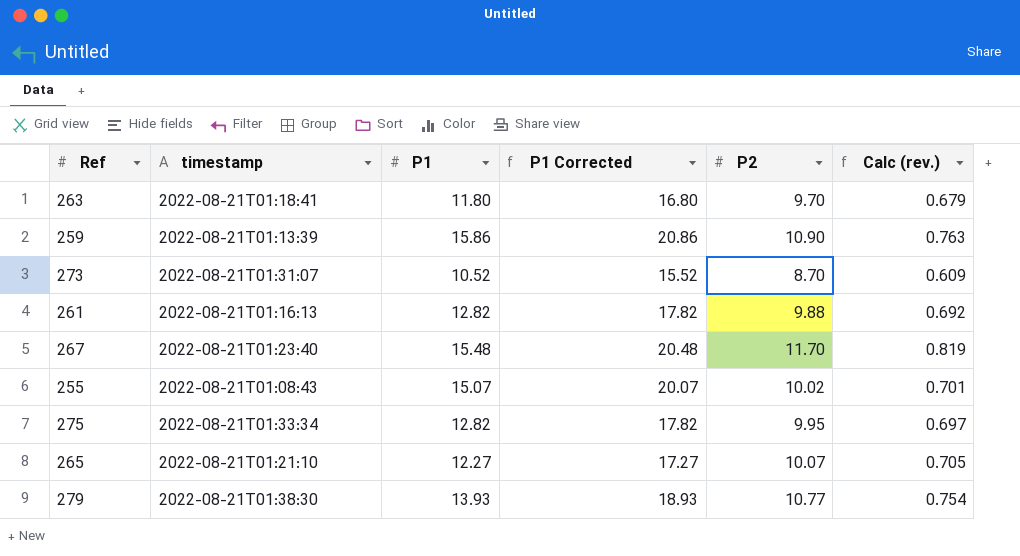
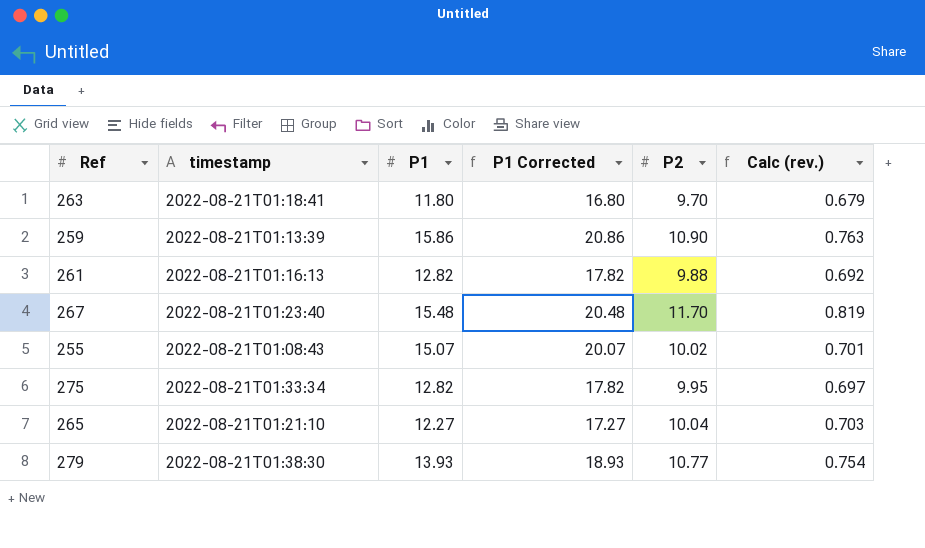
row 273: 2022-08-21T01:31:07 | 10.52 | 15.52 | 8.70 | 0.609 -> none
265 | P2: 10.07 -> 10.04
265 | Calc (rev.): 0.705 -> 0.703

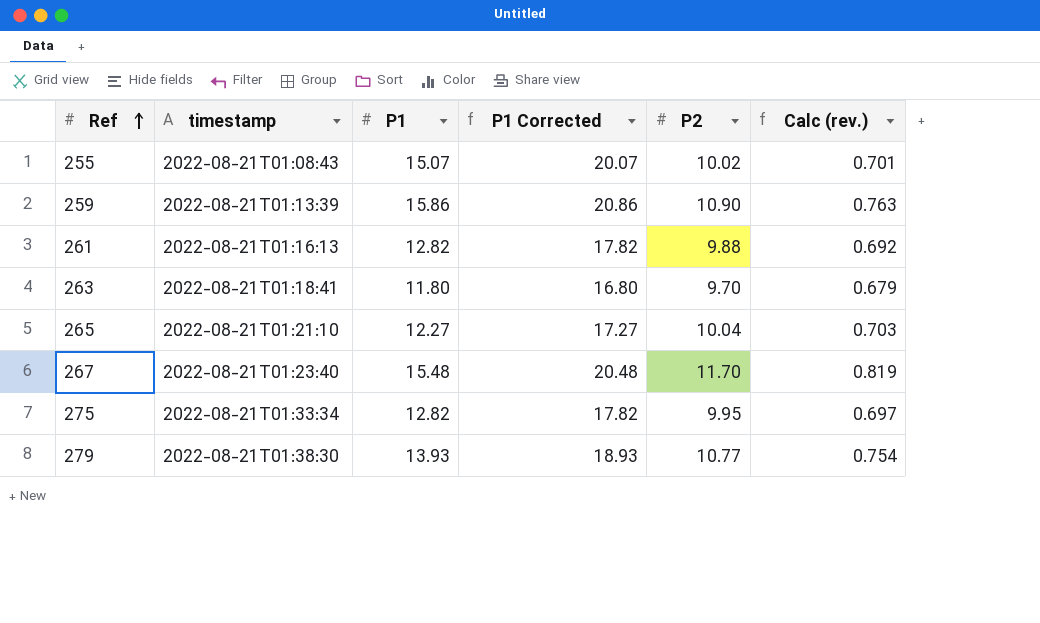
row order: none -> Ref ascending

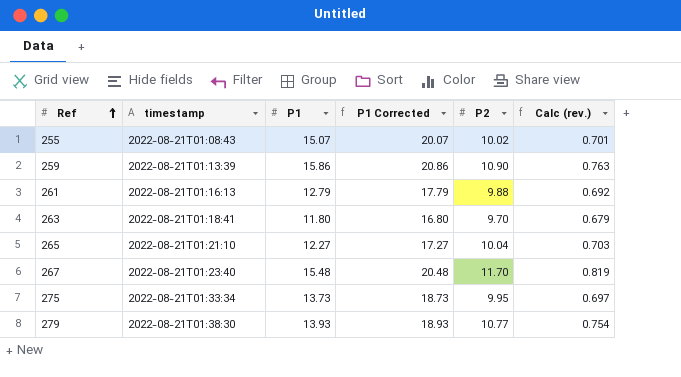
261 | P1: 12.82 -> 12.79
261 | P1 Corrected: 17.82 -> 17.79
275 | P1: 12.82 -> 13.73
275 | P1 Corrected: 17.82 -> 18.73

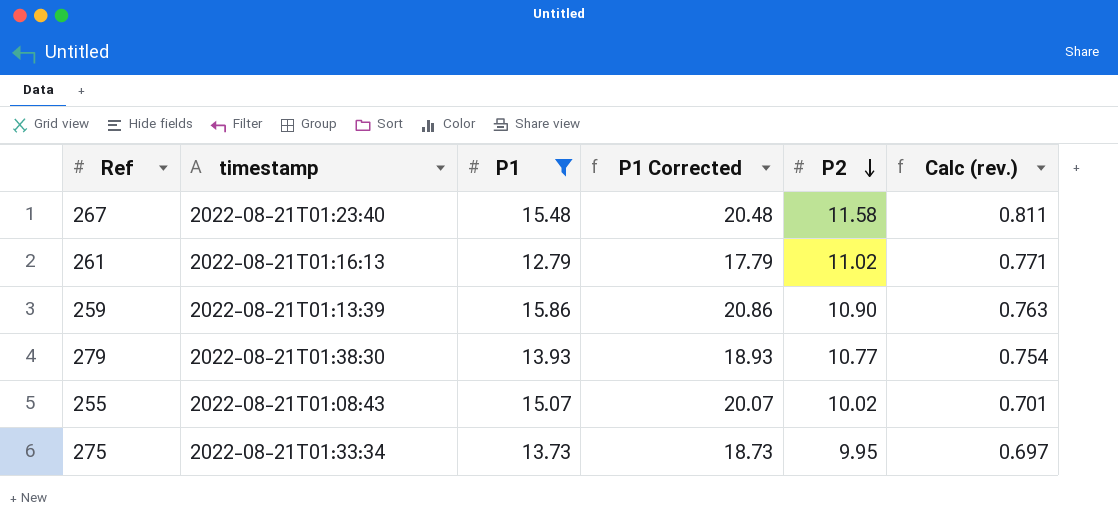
filter: none -> P1 >= 12.79
row order: Ref ascending -> P2 descending
267 | P2: 11.70 -> 11.58
267 | Calc (rev.): 0.819 -> 0.811
261 | P2: 9.88 -> 11.02
261 | Calc (rev.): 0.692 -> 0.771

